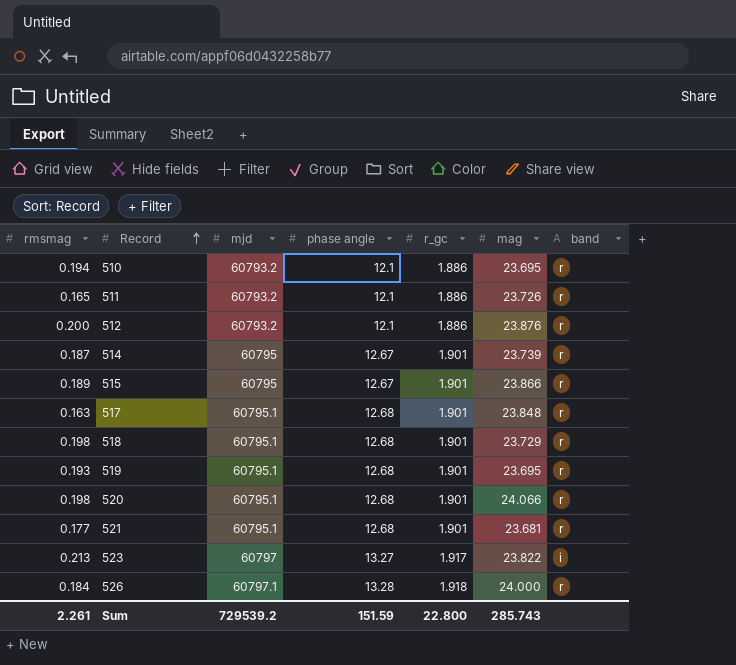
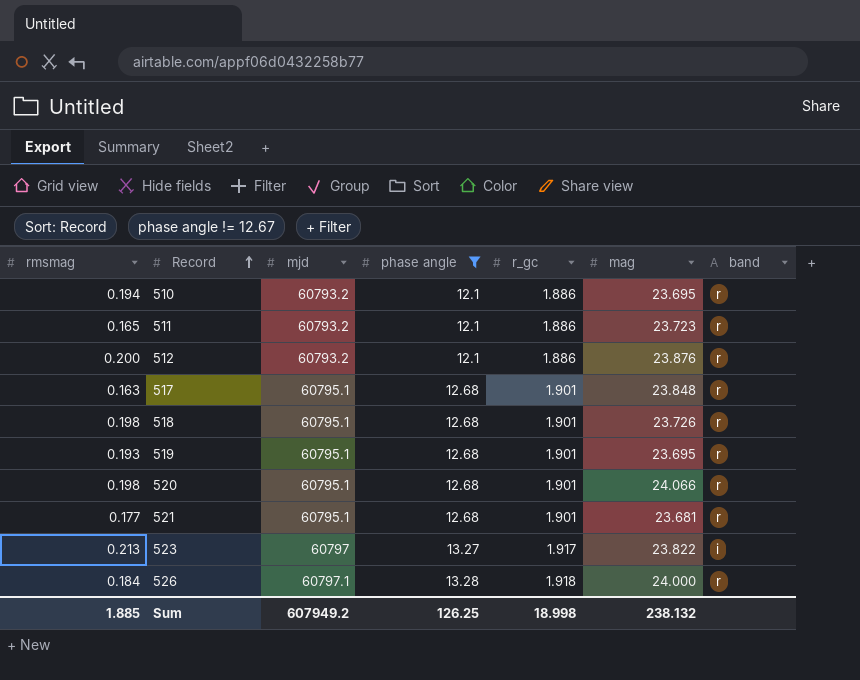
filter: none -> phase angle != 12.67
511 | mag: 23.726 -> 23.723
518 | mag: 23.729 -> 23.726
Sum | rmsmag: 2.261 -> 1.885
Sum | mjd: 729539.2 -> 607949.2
Sum | phase angle: 151.59 -> 126.25
Sum | r_gc: 22.800 -> 18.998
Sum | mag: 285.743 -> 238.132

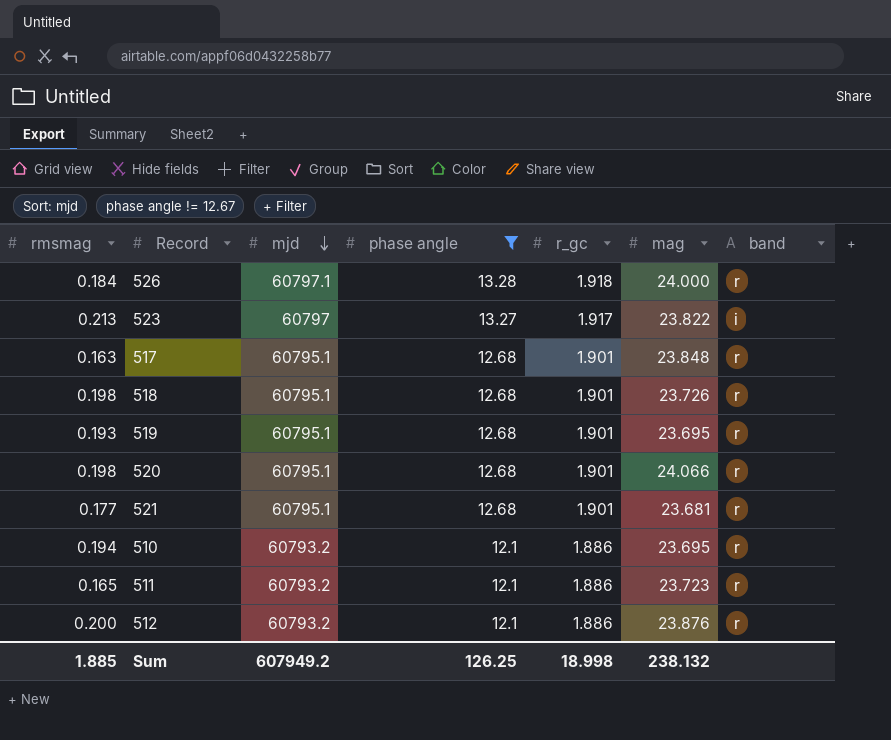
row order: Record ascending -> mjd descending

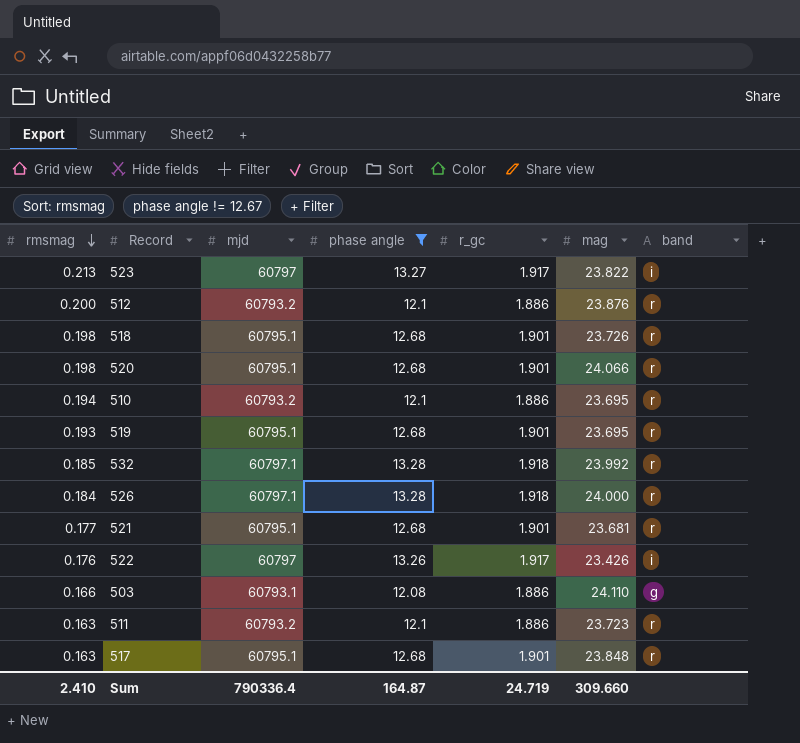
row order: mjd descending -> rmsmag descending
row 532: none -> 0.185 | 60797.1 | 13.28 | 1.918 | 23.992 | r
row 522: none -> 0.176 | 60797 | 13.26 | 1.917 | 23.426 | i
row 503: none -> 0.166 | 60793.1 | 12.08 | 1.886 | 24.110 | g
511 | rmsmag: 0.165 -> 0.163
Sum | rmsmag: 1.885 -> 2.410
Sum | mjd: 607949.2 -> 790336.4
Sum | phase angle: 126.25 -> 164.87
Sum | r_gc: 18.998 -> 24.719
Sum | mag: 238.132 -> 309.660

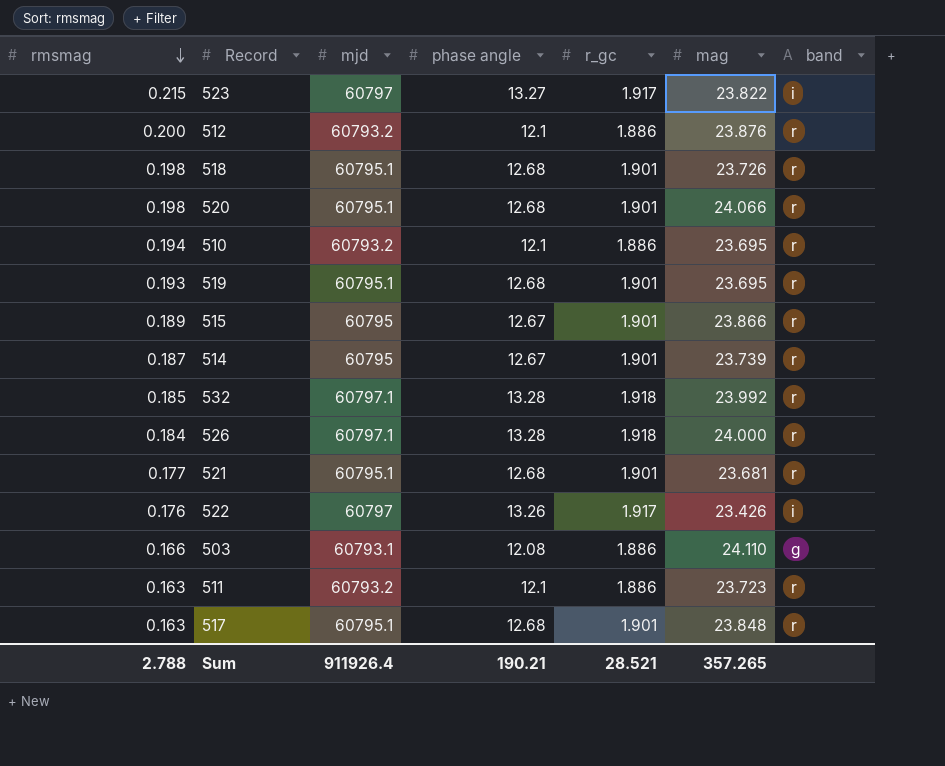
filter: phase angle != 12.67 -> none
523 | rmsmag: 0.213 -> 0.215
Sum | rmsmag: 2.410 -> 2.788
Sum | mjd: 790336.4 -> 911926.4
Sum | phase angle: 164.87 -> 190.21
Sum | r_gc: 24.719 -> 28.521
Sum | mag: 309.660 -> 357.265

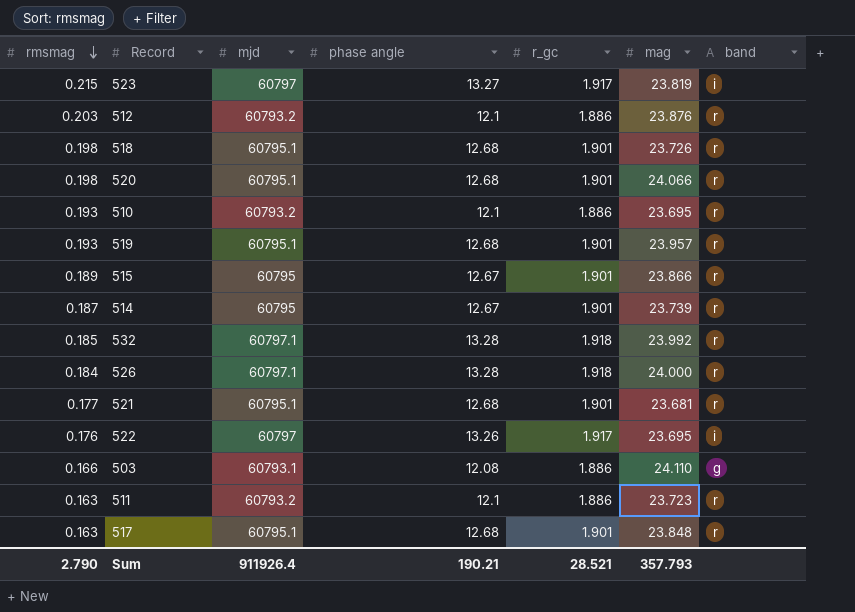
523 | mag: 23.822 -> 23.819
512 | rmsmag: 0.200 -> 0.203
510 | rmsmag: 0.194 -> 0.193
519 | mag: 23.695 -> 23.957
522 | mag: 23.426 -> 23.695
Sum | rmsmag: 2.788 -> 2.790
Sum | mag: 357.265 -> 357.793

